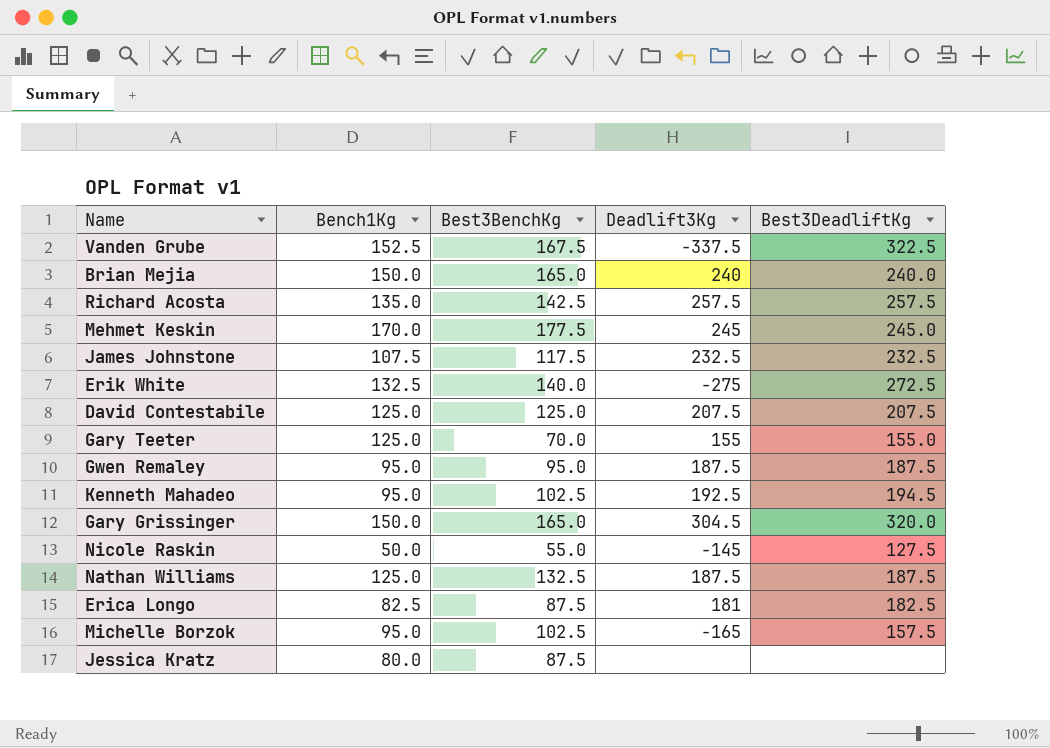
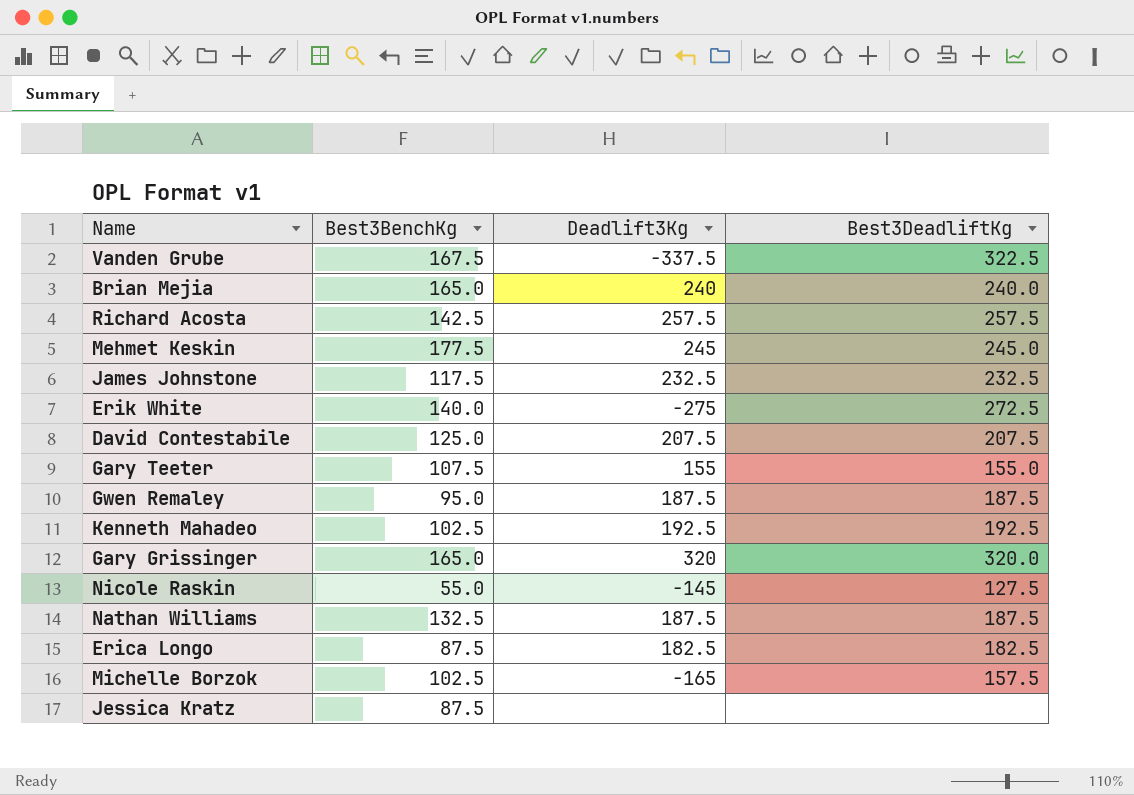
column Bench1Kg | position: 2 -> none
Gary Teeter | Best3BenchKg: 70.0 -> 107.5
Kenneth Mahadeo | Best3DeadliftKg: 194.5 -> 192.5
Gary Grissinger | Deadlift3Kg: 304.5 -> 320
Erica Longo | Deadlift3Kg: 181 -> 182.5

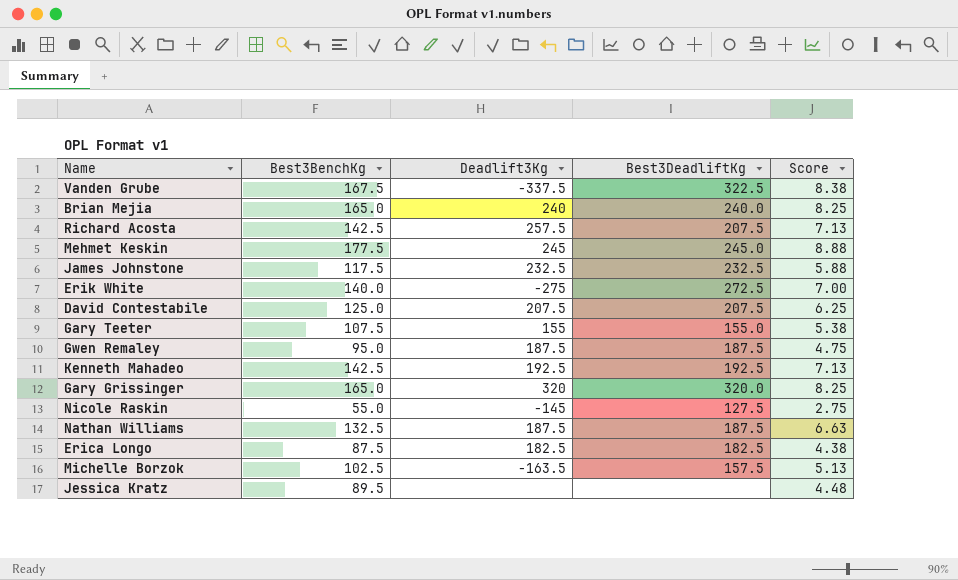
column Score | formula: none -> [Best3BenchKg] * 0.05
Richard Acosta | Best3DeadliftKg: 257.5 -> 207.5
Kenneth Mahadeo | Best3BenchKg: 102.5 -> 142.5
Michelle Borzok | Deadlift3Kg: -165 -> -163.5
Jessica Kratz | Best3BenchKg: 87.5 -> 89.5

